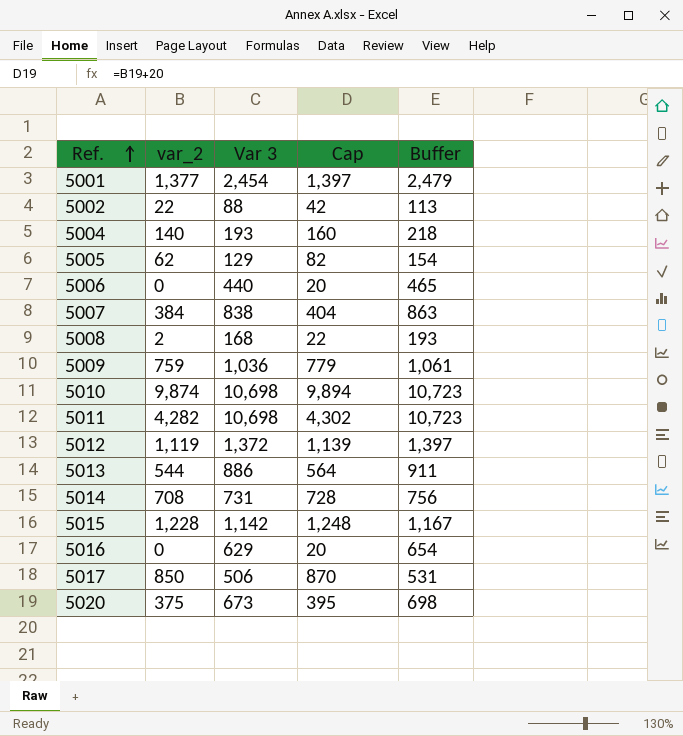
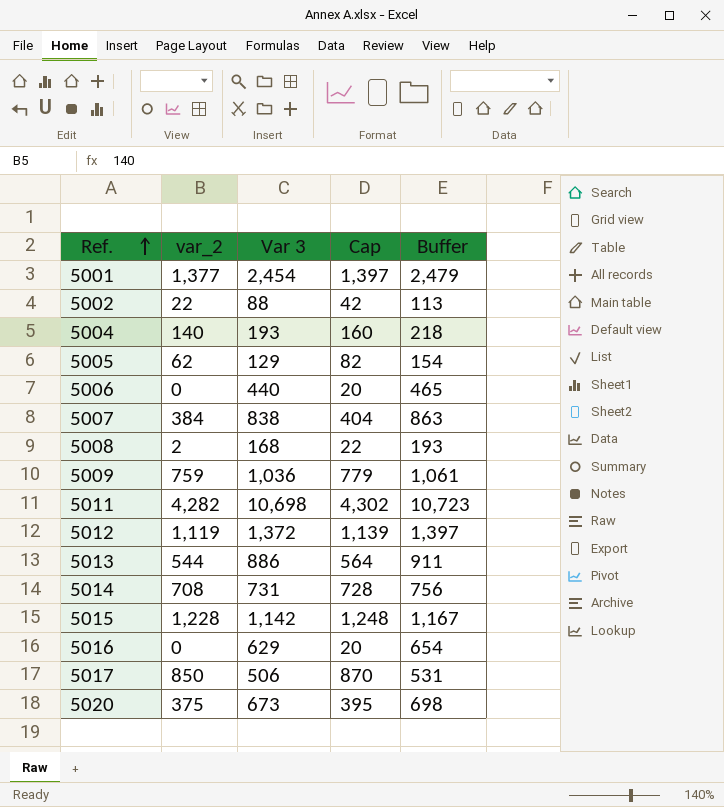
row 5010: 9,874 | 10,698 | 9,894 | 10,723 -> none

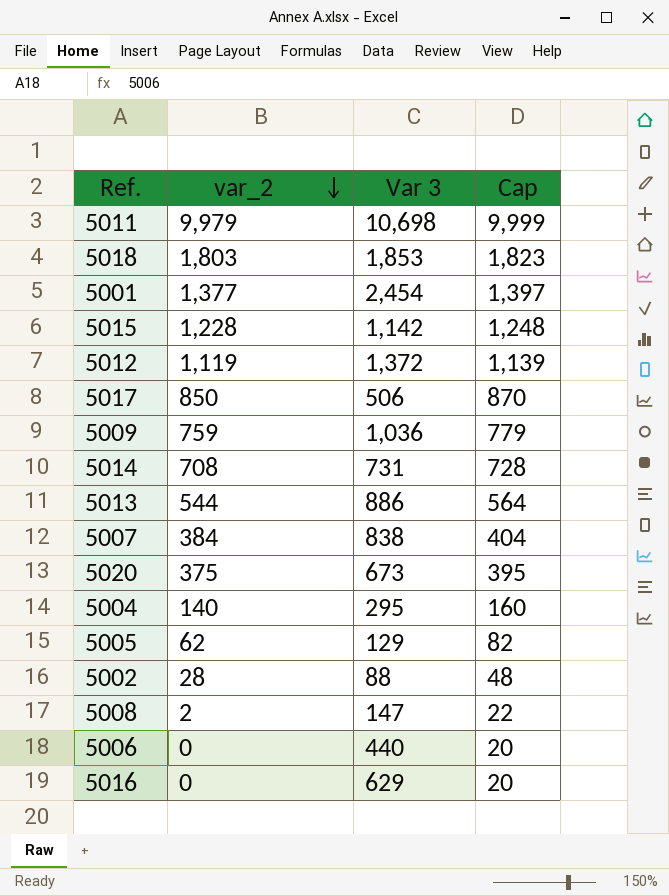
row order: Ref. ascending -> var_2 descending
column Buffer | formula: [Var 3] + 25 -> none
5011 | var_2: 4,282 -> 9,979
5011 | Cap: 4,302 -> 9,999
row 5018: none -> 1,803 | 1,853 | 1,823
5004 | Var 3: 193 -> 295
5002 | var_2: 22 -> 28
5002 | Cap: 42 -> 48
5008 | Var 3: 168 -> 147

